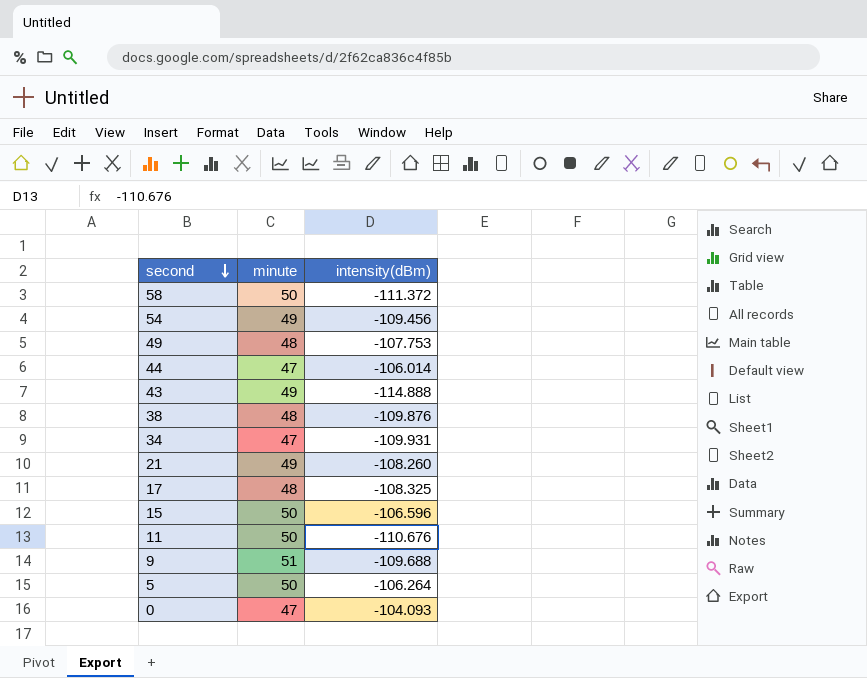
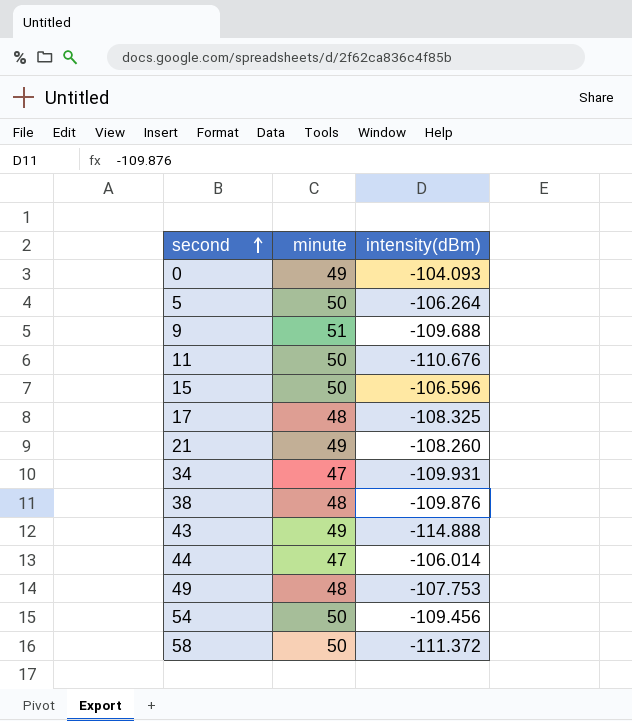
row order: second descending -> second ascending
0 | minute: 47 -> 49
54 | minute: 49 -> 50

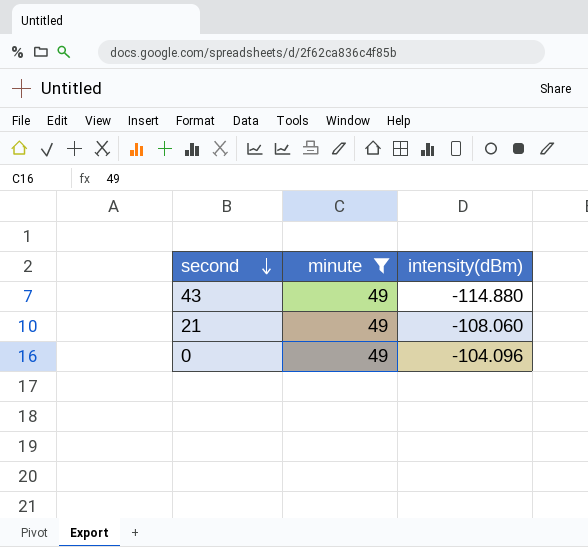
filter: none -> minute = 49
row order: second ascending -> second descending
43 | intensity(dBm): -114.888 -> -114.880
21 | intensity(dBm): -108.260 -> -108.060
0 | intensity(dBm): -104.093 -> -104.096

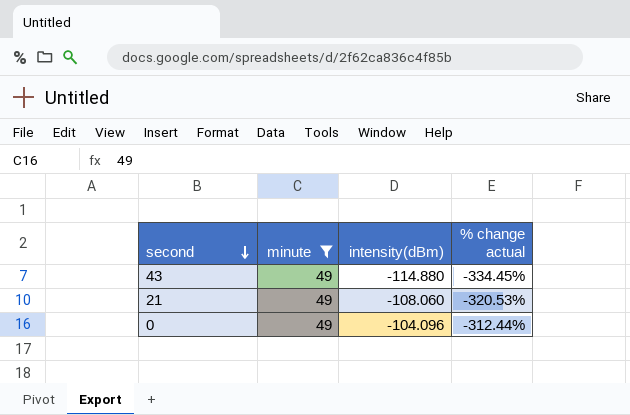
column % change actual | formula: none -> ([intensity(dBm)] - [minute]) / [minute]

